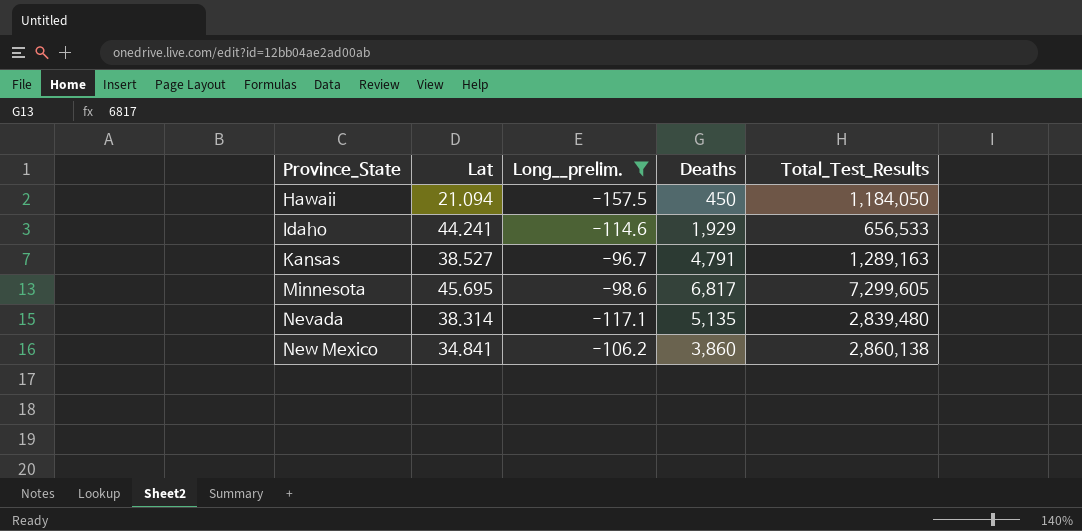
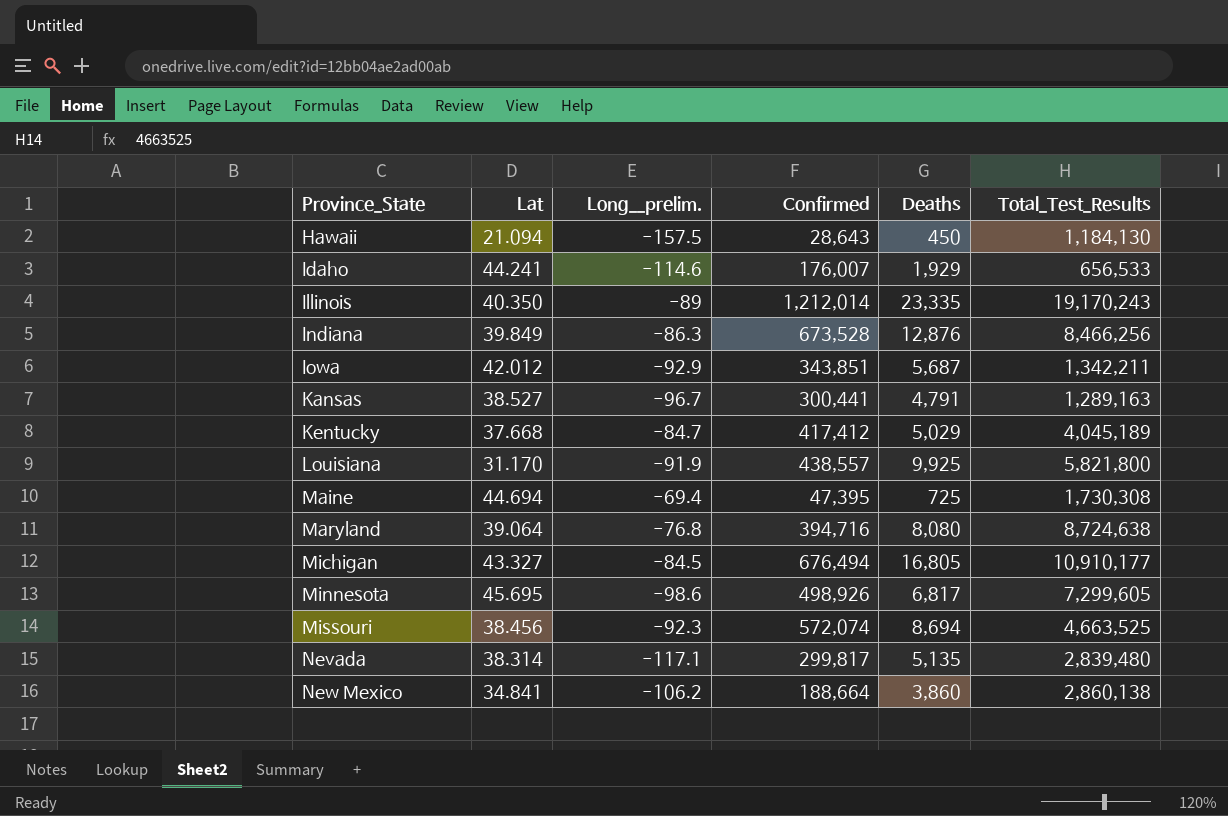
filter: Long__prelim. <= -96.7 -> none
column Confirmed | position: none -> 4
Hawaii | Total_Test_Results: 1,184,050 -> 1,184,130

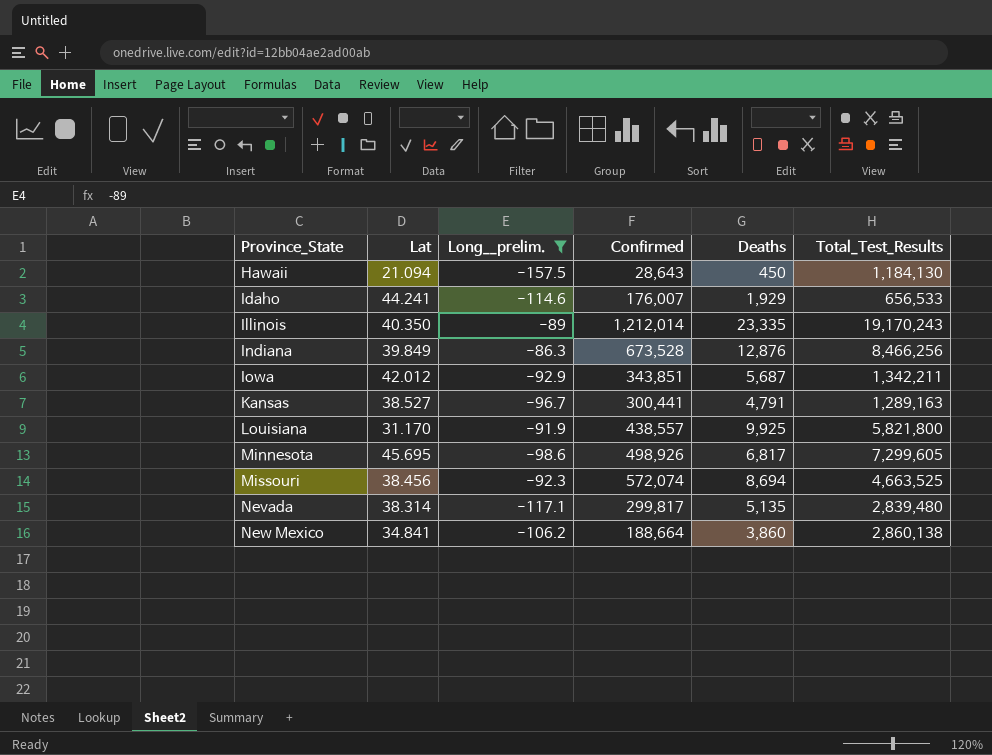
filter: none -> Long__prelim. <= -86.3

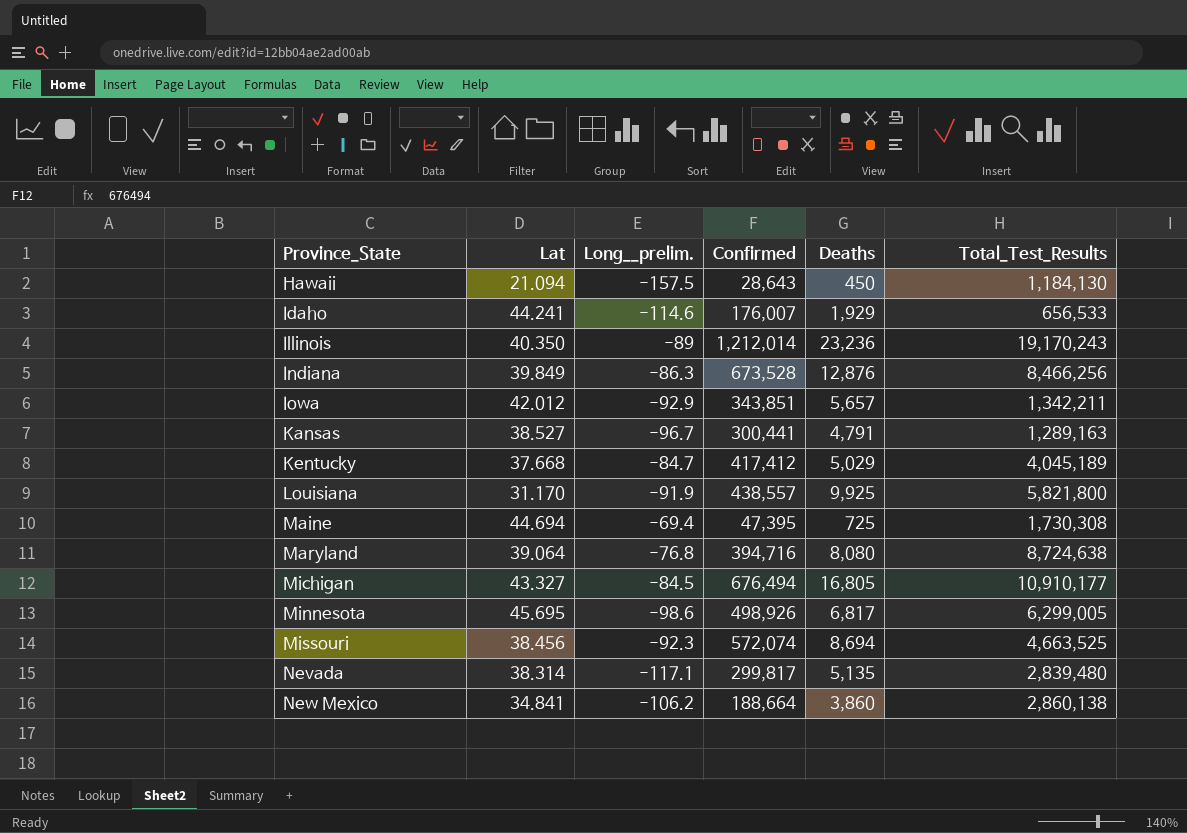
filter: Long__prelim. <= -86.3 -> none
Illinois | Deaths: 23,335 -> 23,236
Iowa | Deaths: 5,687 -> 5,657
Minnesota | Total_Test_Results: 7,299,605 -> 6,299,005

